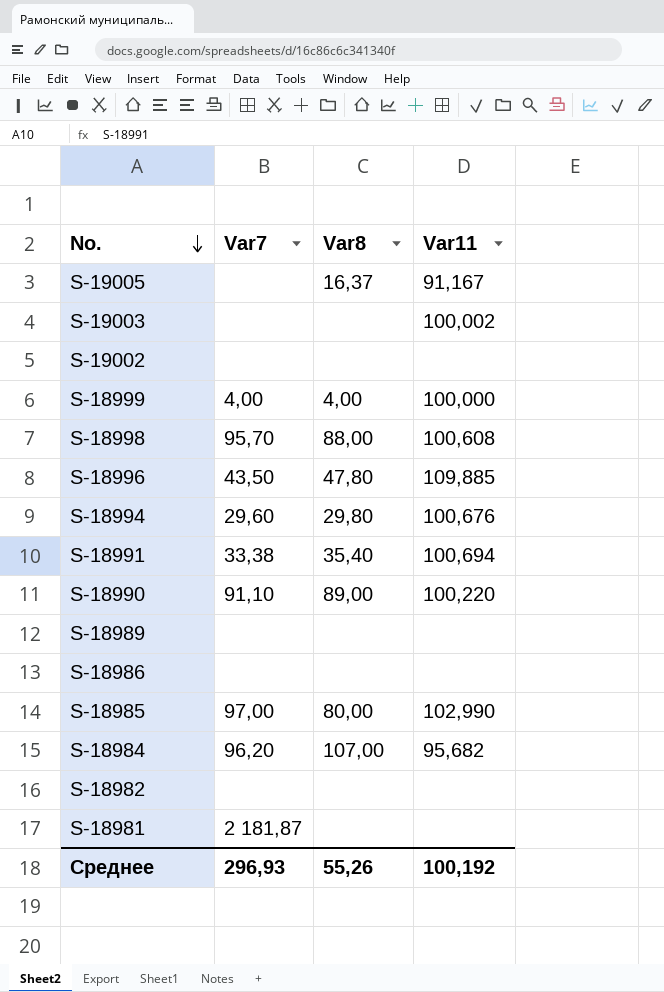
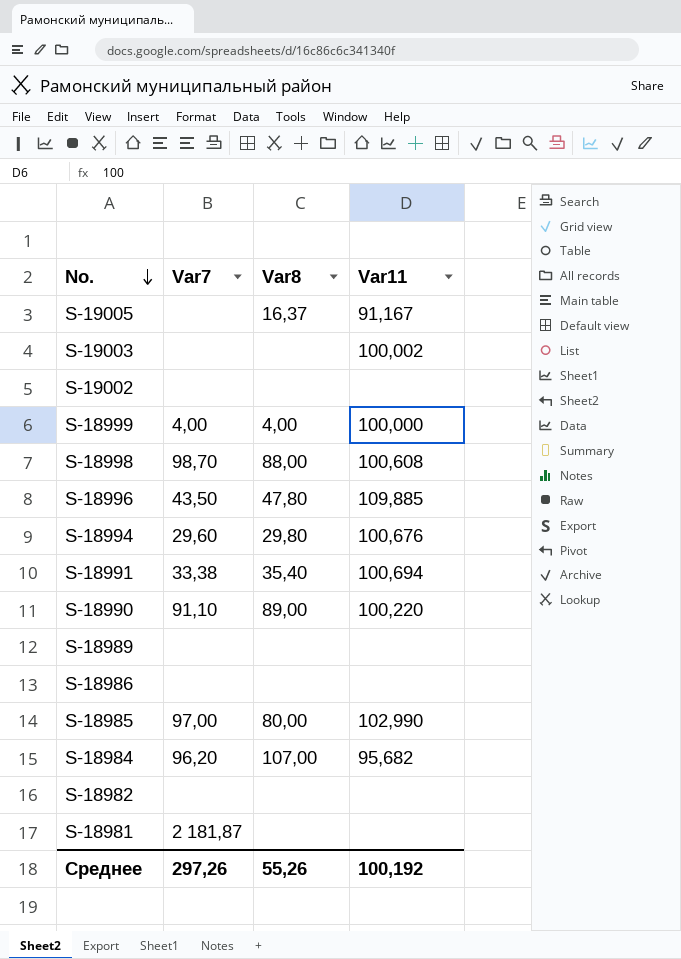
S-18998 | Var7: 95,70 -> 98,70
Среднее | Var7: 296,93 -> 297,26

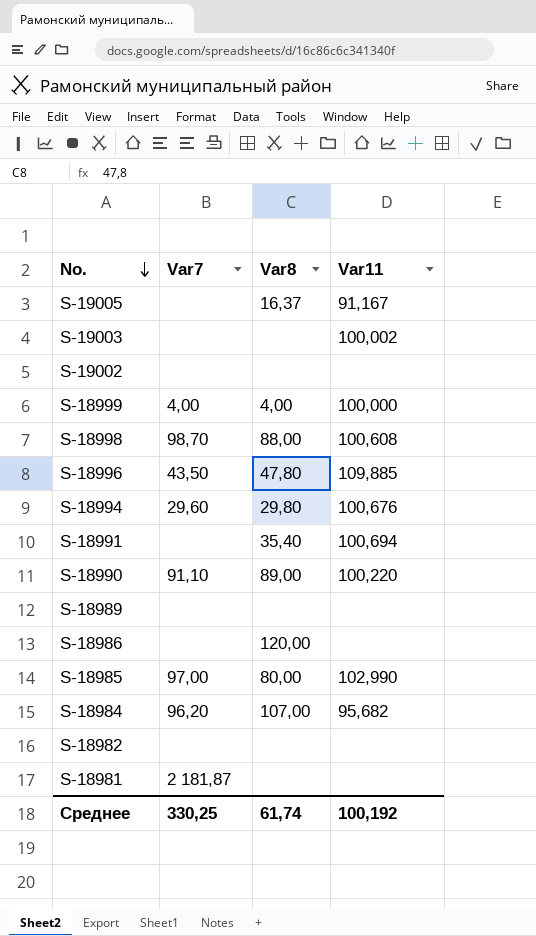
S-18991 | Var7: 33,38 -> none
S-18986 | Var8: none -> 120,00
Среднее | Var7: 297,26 -> 330,25
Среднее | Var8: 55,26 -> 61,74

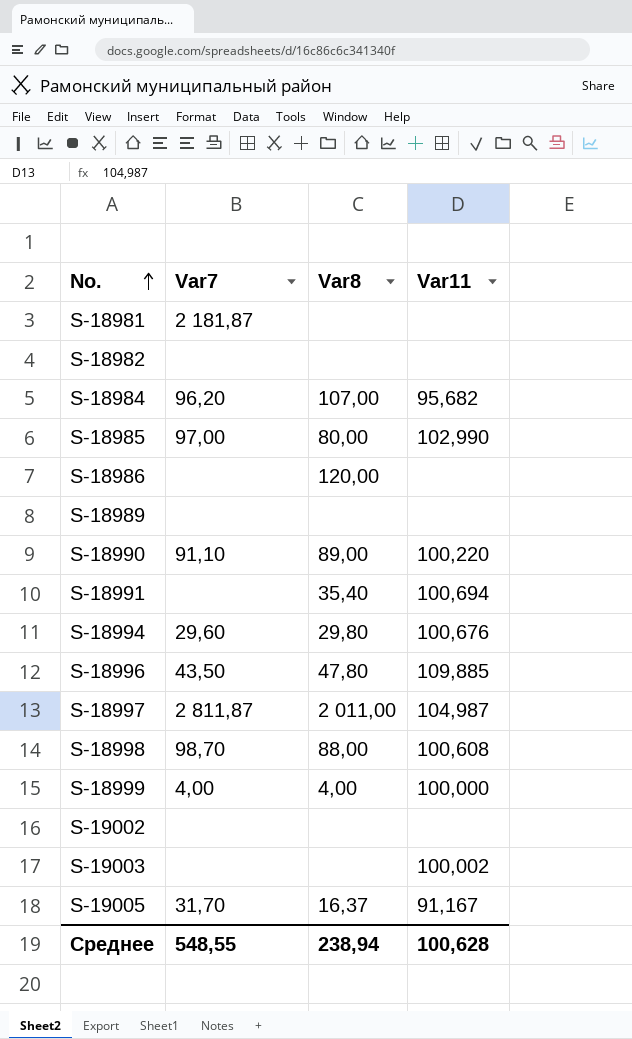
row order: No. descending -> No. ascending
row S-18997: none -> 2 811,87 | 2 011,00 | 104,987
S-19005 | Var7: none -> 31,70
Среднее | Var7: 330,25 -> 548,55
Среднее | Var8: 61,74 -> 238,94
Среднее | Var11: 100,192 -> 100,628

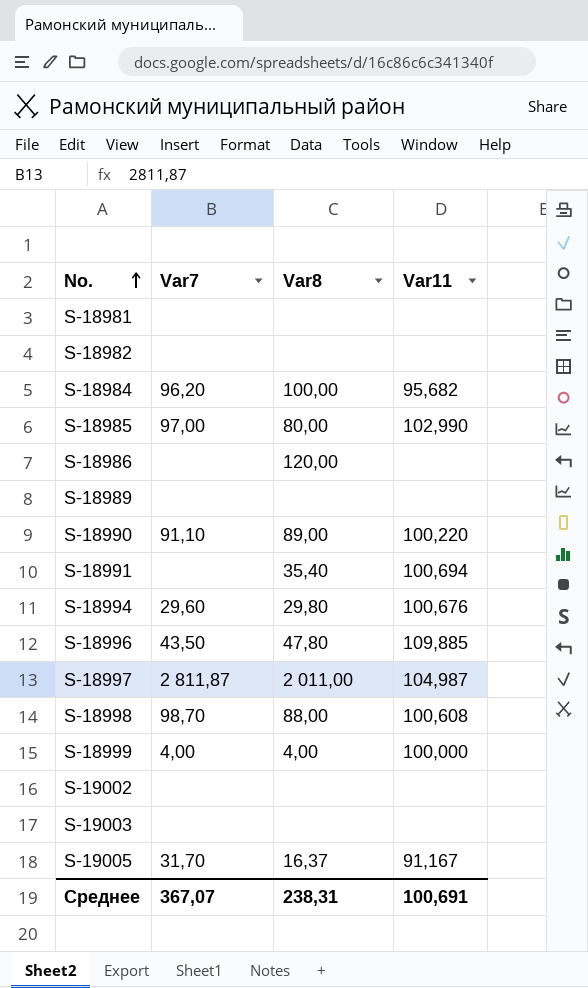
S-18981 | Var7: 2 181,87 -> none
S-18984 | Var8: 107,00 -> 100,00
S-19003 | Var11: 100,002 -> none
Среднее | Var7: 548,55 -> 367,07
Среднее | Var8: 238,94 -> 238,31
Среднее | Var11: 100,628 -> 100,691

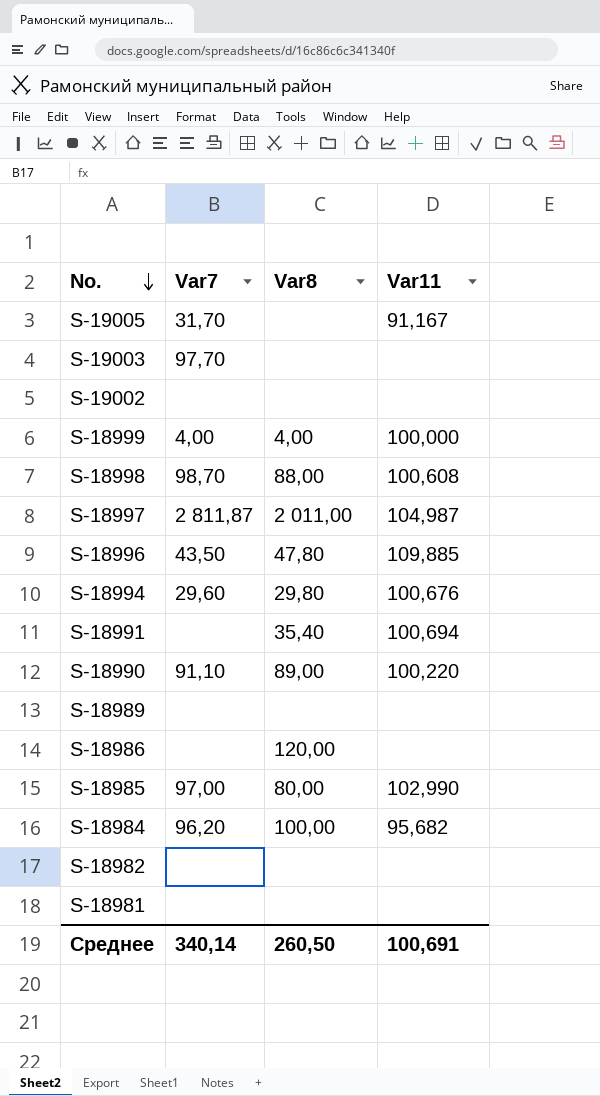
row order: No. ascending -> No. descending
S-19005 | Var8: 16,37 -> none
S-19003 | Var7: none -> 97,70
Среднее | Var7: 367,07 -> 340,14
Среднее | Var8: 238,31 -> 260,50

